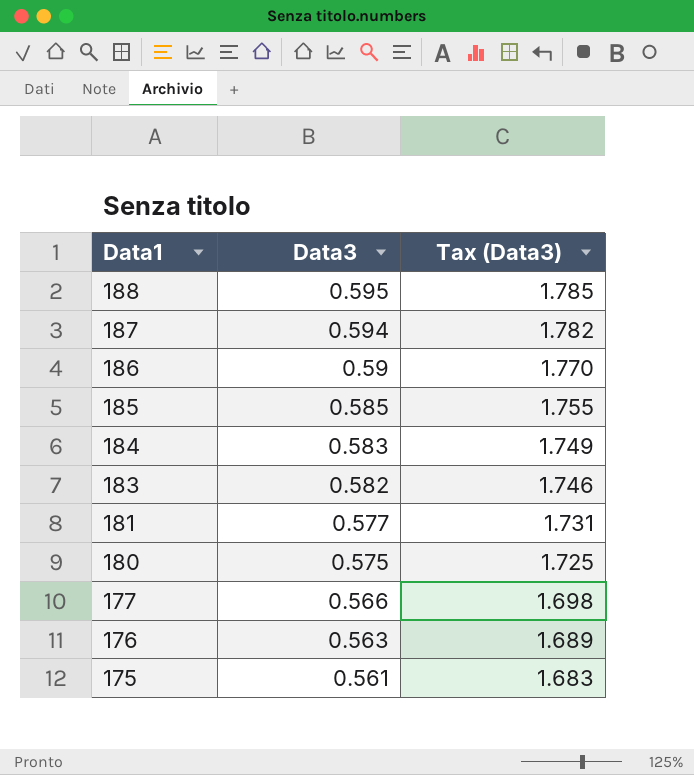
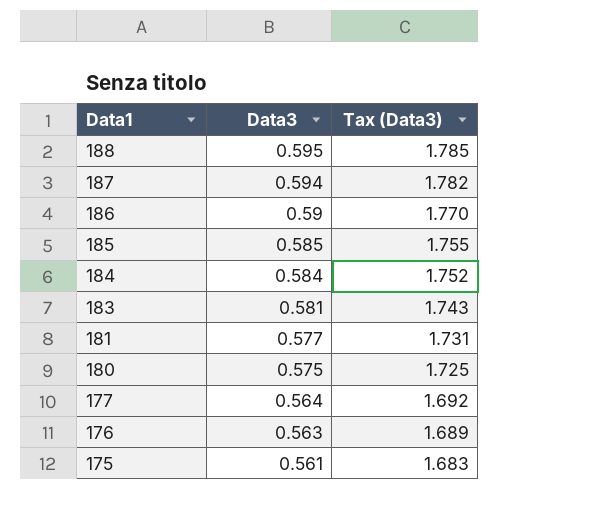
184 | Data3: 0.583 -> 0.584
184 | Tax (Data3): 1.749 -> 1.752
183 | Data3: 0.582 -> 0.581
183 | Tax (Data3): 1.746 -> 1.743
177 | Data3: 0.566 -> 0.564
177 | Tax (Data3): 1.698 -> 1.692

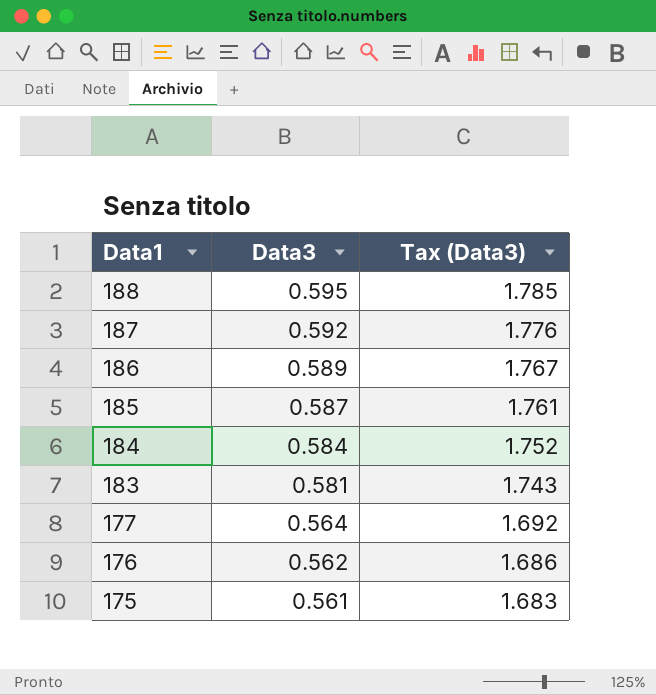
row 181: 0.577 | 1.731 -> none
row 180: 0.575 | 1.725 -> none
187 | Data3: 0.594 -> 0.592
187 | Tax (Data3): 1.782 -> 1.776
186 | Data3: 0.59 -> 0.589
186 | Tax (Data3): 1.770 -> 1.767
185 | Data3: 0.585 -> 0.587
185 | Tax (Data3): 1.755 -> 1.761
176 | Data3: 0.563 -> 0.562
176 | Tax (Data3): 1.689 -> 1.686

